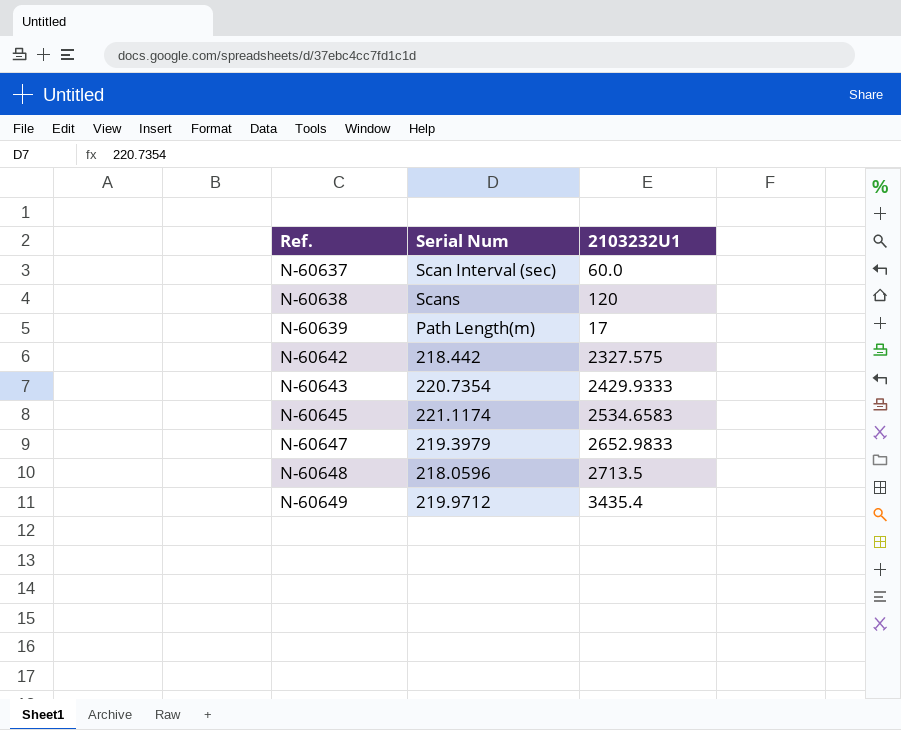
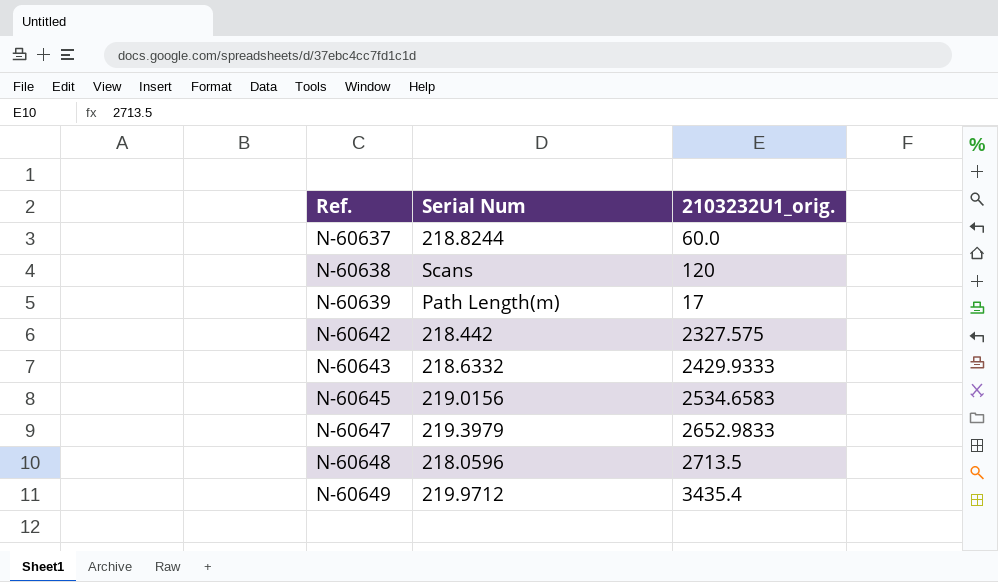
column name: 2103232U1 -> 2103232U1_orig.
N-60637 | Serial Num: Scan Interval (sec) -> 218.8244
N-60643 | Serial Num: 220.7354 -> 218.6332
N-60645 | Serial Num: 221.1174 -> 219.0156

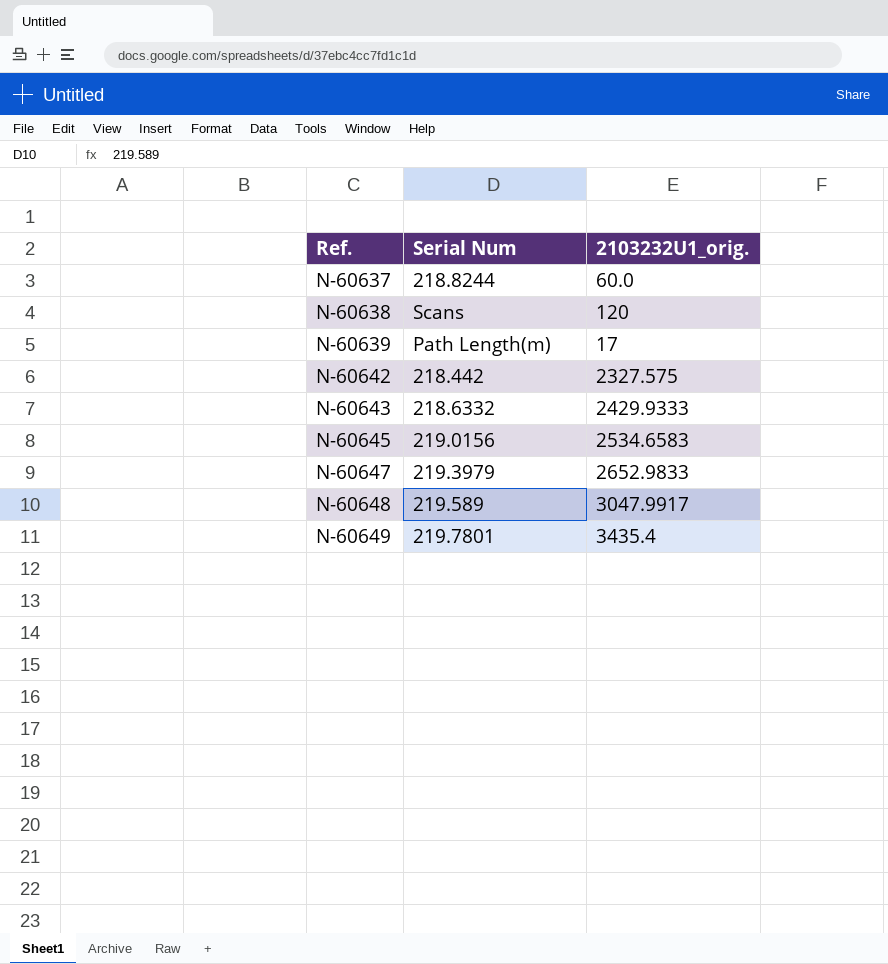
N-60648 | Serial Num: 218.0596 -> 219.589
N-60648 | 2103232U1_orig.: 2713.5 -> 3047.9917
N-60649 | Serial Num: 219.9712 -> 219.7801

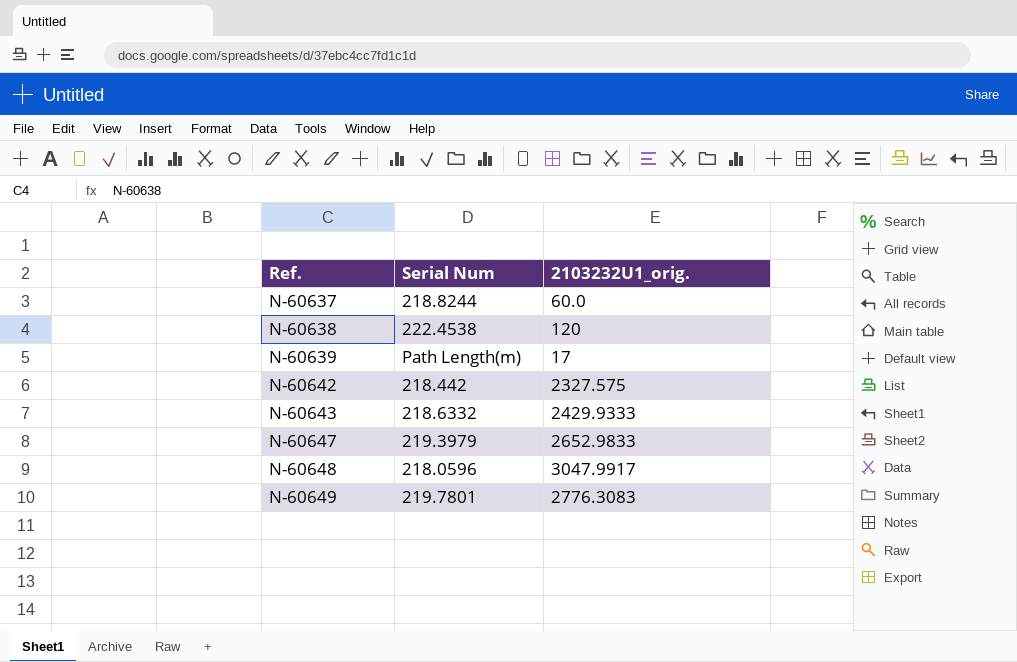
row N-60645: 219.0156 | 2534.6583 -> none
N-60638 | Serial Num: Scans -> 222.4538
N-60648 | Serial Num: 219.589 -> 218.0596
N-60649 | 2103232U1_orig.: 3435.4 -> 2776.3083

